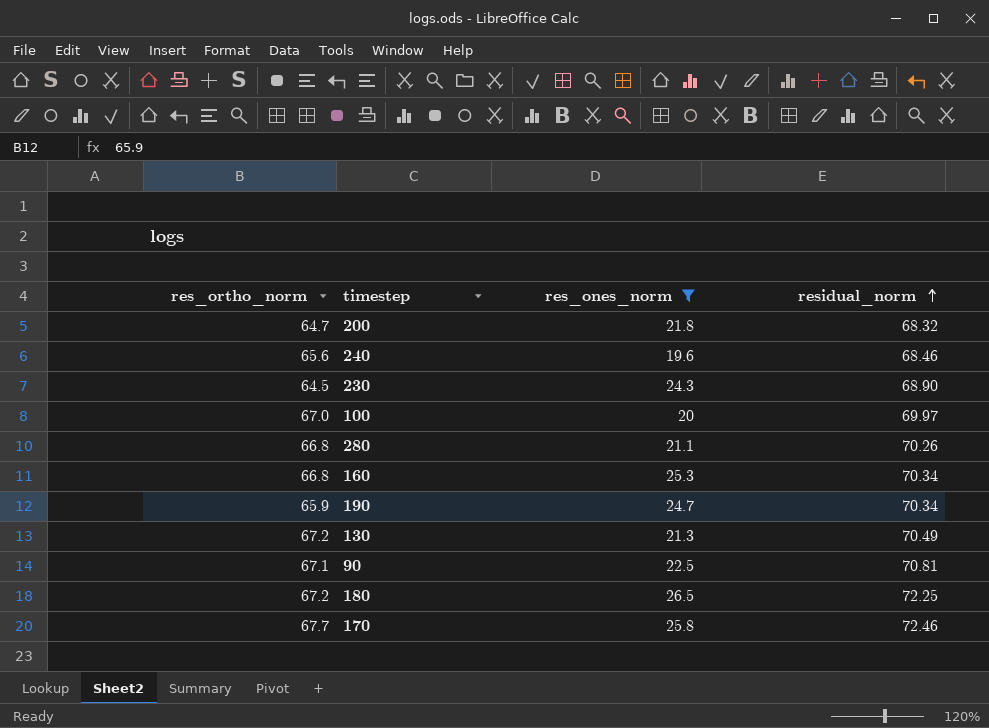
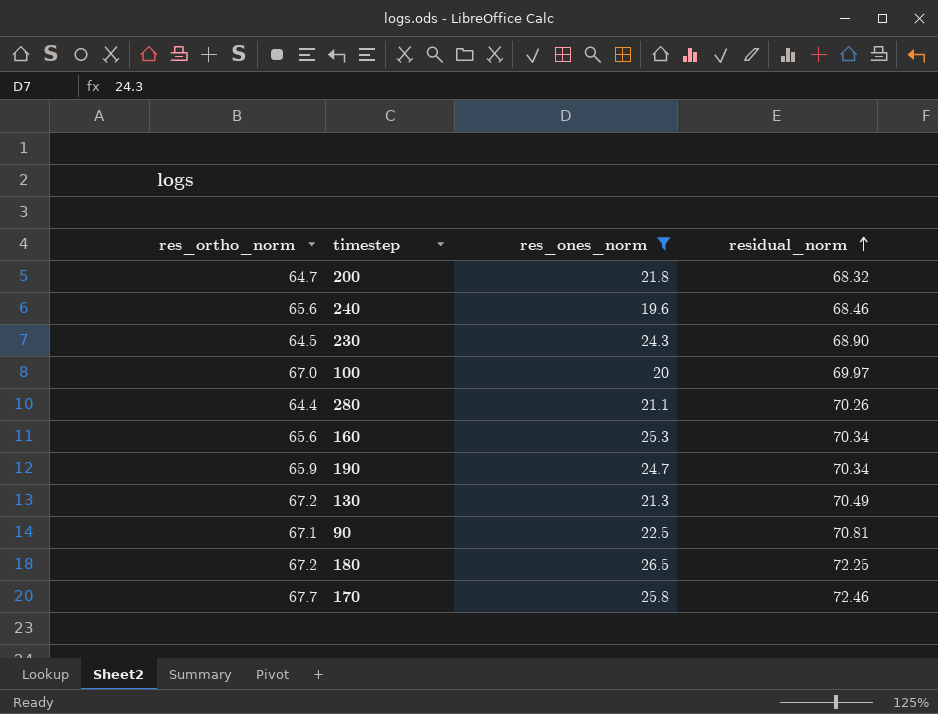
280 | res_ortho_norm: 66.8 -> 64.4
160 | res_ortho_norm: 66.8 -> 65.6

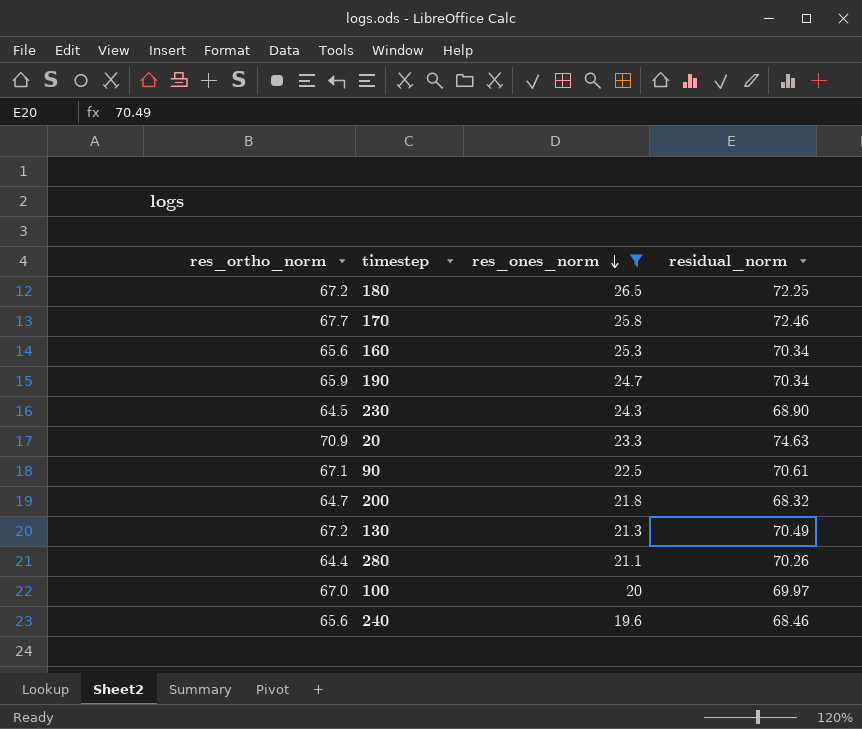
row order: residual_norm ascending -> res_ones_norm descending
row 20: none -> 70.9 | 23.3 | 74.63
90 | residual_norm: 70.81 -> 70.61

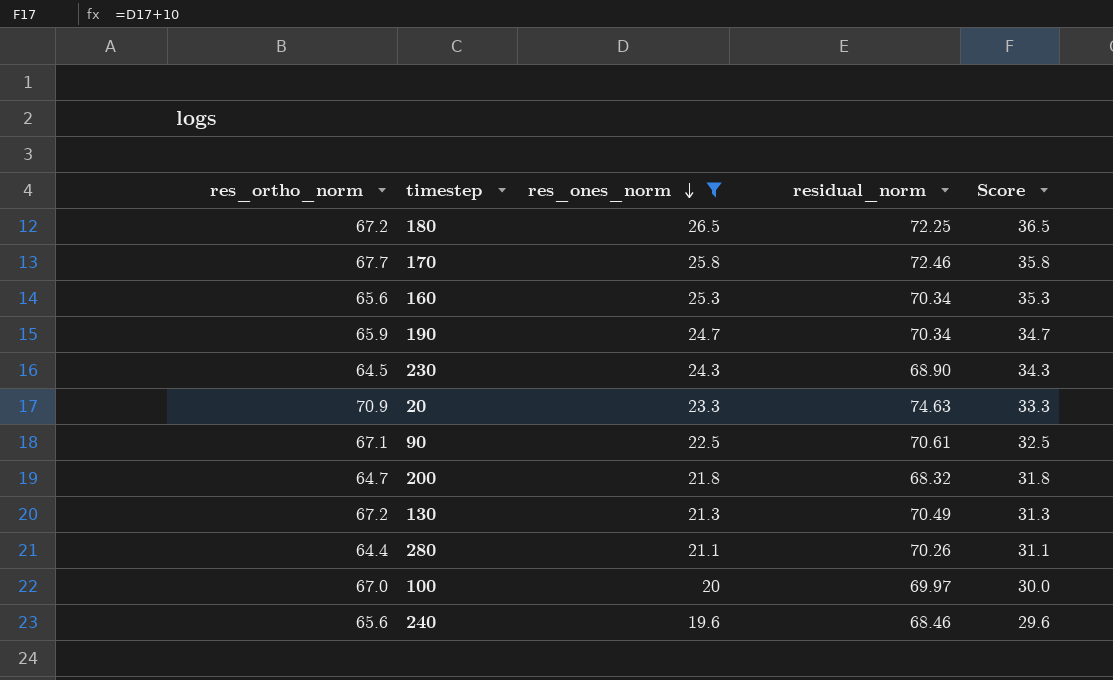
column Score | formula: none -> [res_ones_norm] + 10

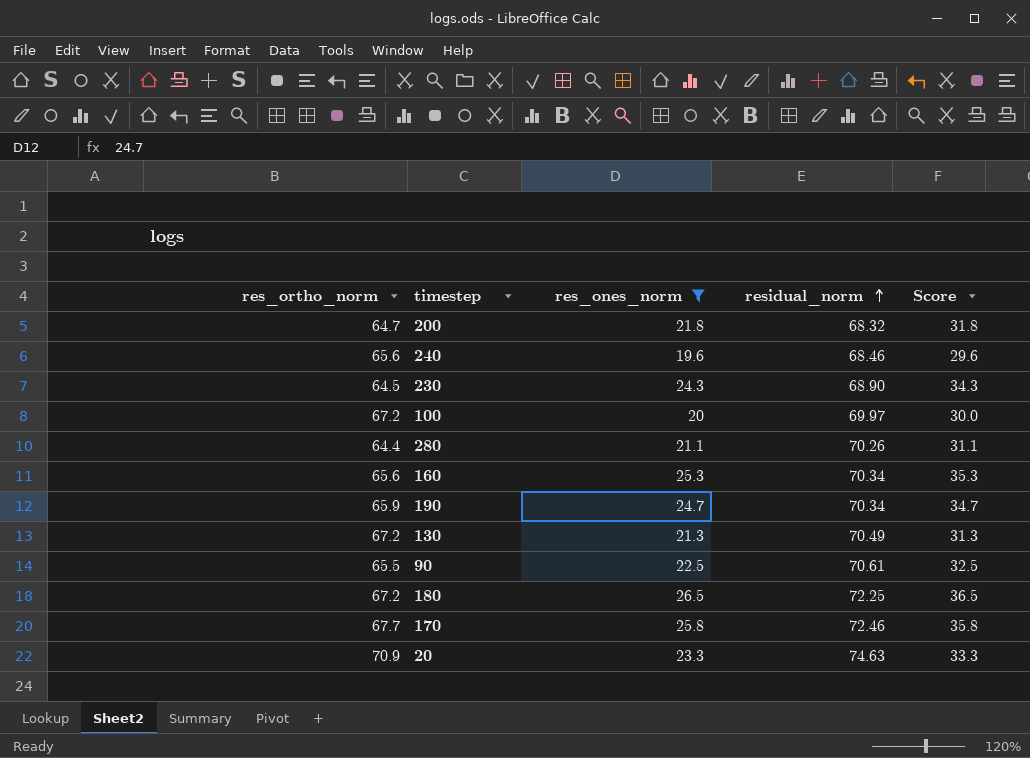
row order: res_ones_norm descending -> residual_norm ascending
100 | res_ortho_norm: 67.0 -> 67.2
90 | res_ortho_norm: 67.1 -> 65.5

